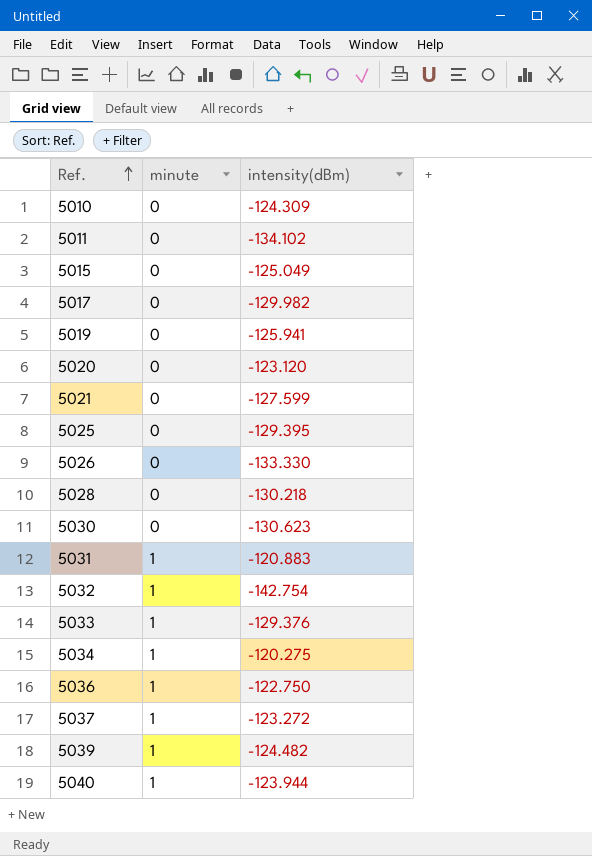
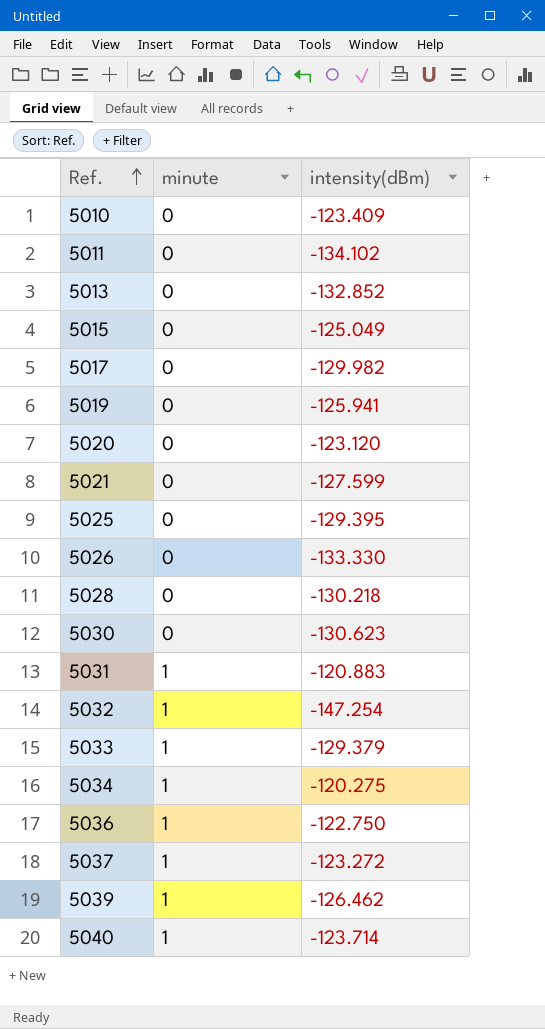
5010 | intensity(dBm): -124.309 -> -123.409
row 5013: none -> 0 | -132.852
5032 | intensity(dBm): -142.754 -> -147.254
5033 | intensity(dBm): -129.376 -> -129.379
5039 | intensity(dBm): -124.482 -> -126.462
5040 | intensity(dBm): -123.944 -> -123.714

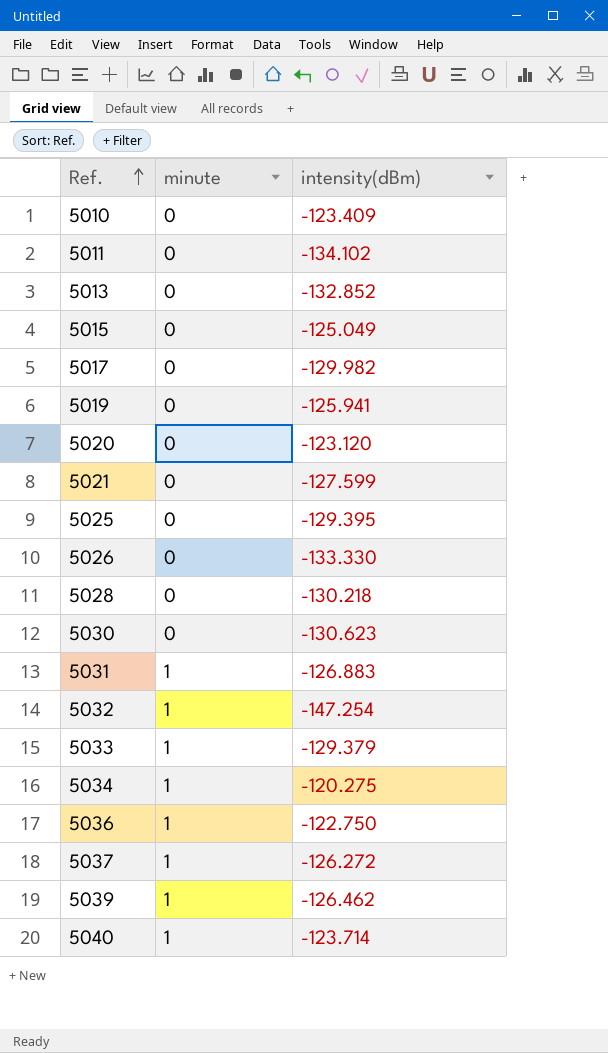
5031 | intensity(dBm): -120.883 -> -126.883
5037 | intensity(dBm): -123.272 -> -126.272

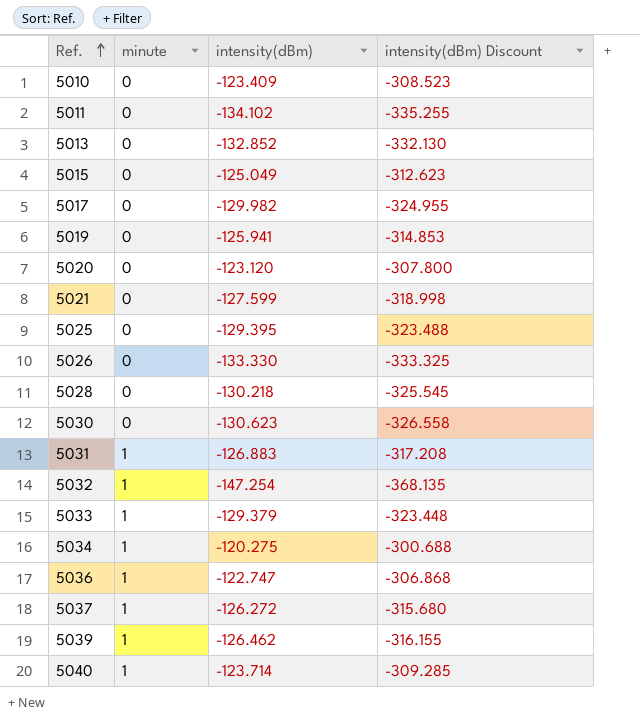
column intensity(dBm) Discount | formula: none -> [intensity(dBm)] * 2.5
5036 | intensity(dBm): -122.750 -> -122.747

